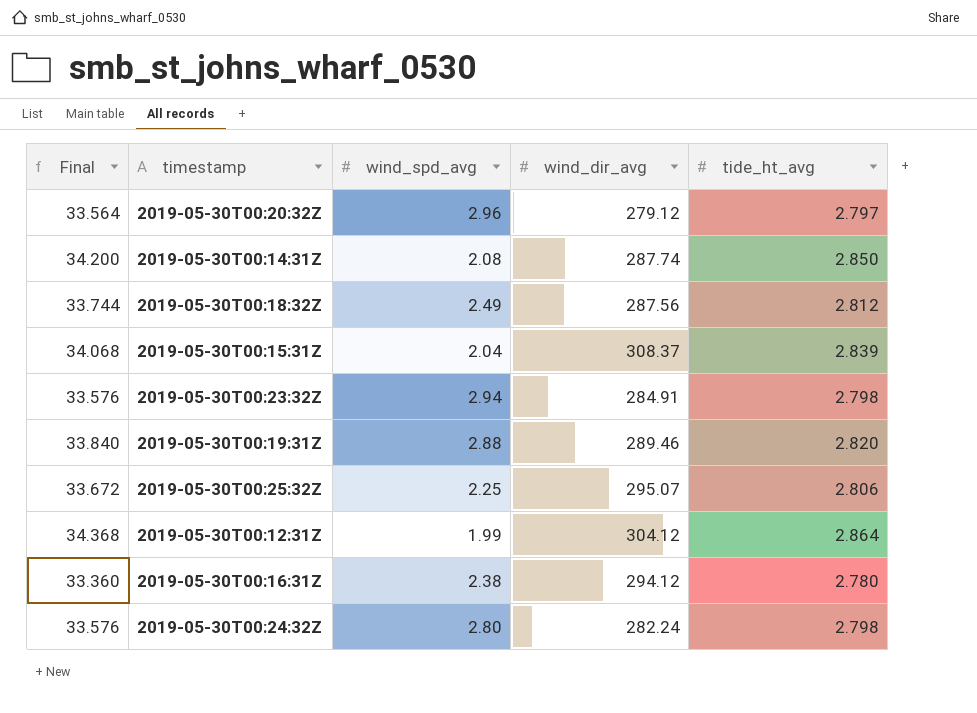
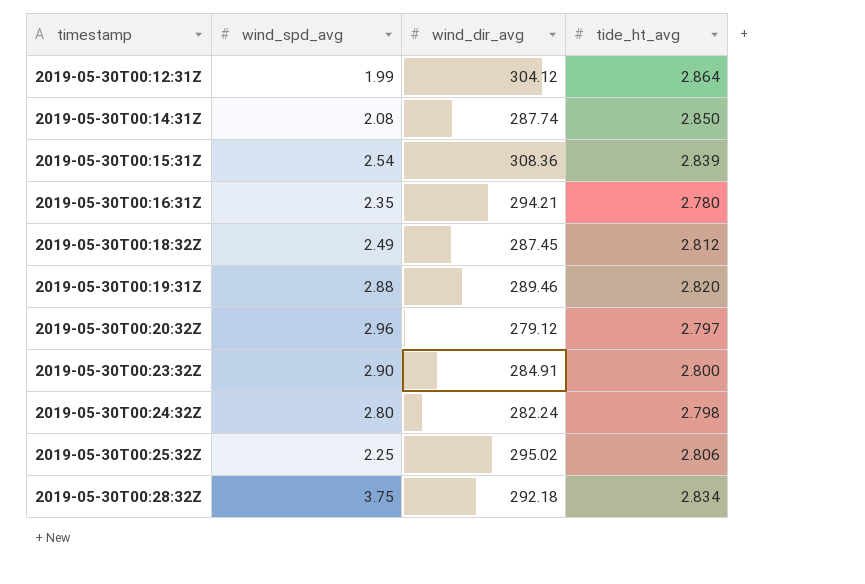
row order: none -> timestamp ascending
column Final | formula: [tide_ht_avg] * 12 -> none
2019-05-30T00:15:31Z | wind_spd_avg: 2.04 -> 2.54
2019-05-30T00:15:31Z | wind_dir_avg: 308.37 -> 308.36
2019-05-30T00:16:31Z | wind_spd_avg: 2.38 -> 2.35
2019-05-30T00:16:31Z | wind_dir_avg: 294.12 -> 294.21
2019-05-30T00:18:32Z | wind_dir_avg: 287.56 -> 287.45
2019-05-30T00:23:32Z | wind_spd_avg: 2.94 -> 2.90
2019-05-30T00:23:32Z | tide_ht_avg: 2.798 -> 2.800
2019-05-30T00:25:32Z | wind_dir_avg: 295.07 -> 295.02
row 2019-05-30T00:28:32Z: none -> 3.75 | 292.18 | 2.834

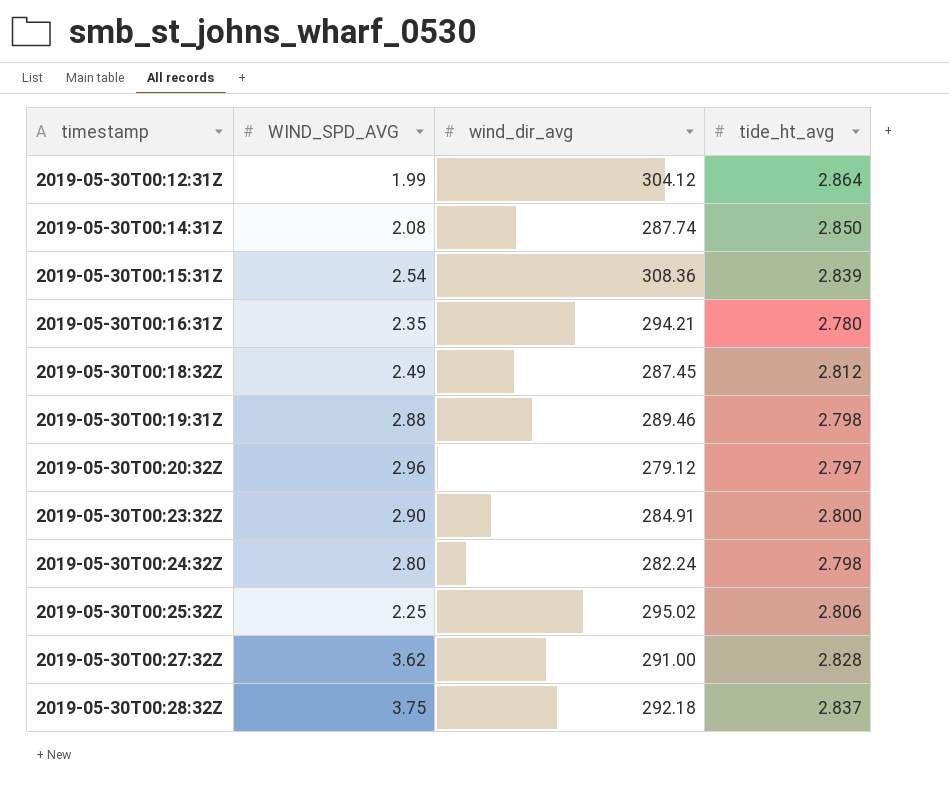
column name: wind_spd_avg -> WIND_SPD_AVG
2019-05-30T00:19:31Z | tide_ht_avg: 2.820 -> 2.798
row 2019-05-30T00:27:32Z: none -> 3.62 | 291.00 | 2.828
2019-05-30T00:28:32Z | tide_ht_avg: 2.834 -> 2.837

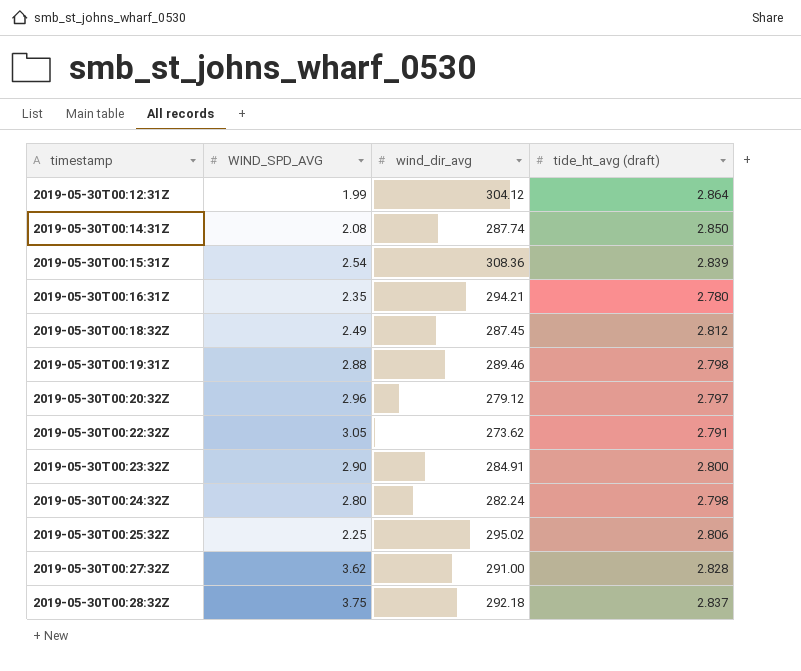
column name: tide_ht_avg -> tide_ht_avg (draft)
row 2019-05-30T00:22:32Z: none -> 3.05 | 273.62 | 2.791

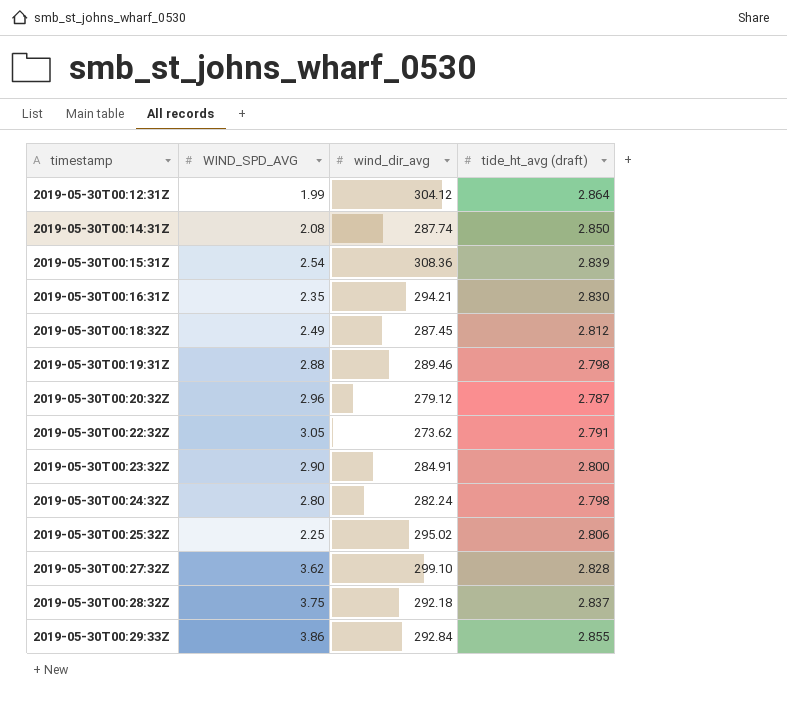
2019-05-30T00:16:31Z | tide_ht_avg (draft): 2.780 -> 2.830
2019-05-30T00:20:32Z | tide_ht_avg (draft): 2.797 -> 2.787
2019-05-30T00:27:32Z | wind_dir_avg: 291.00 -> 299.10
row 2019-05-30T00:29:33Z: none -> 3.86 | 292.84 | 2.855

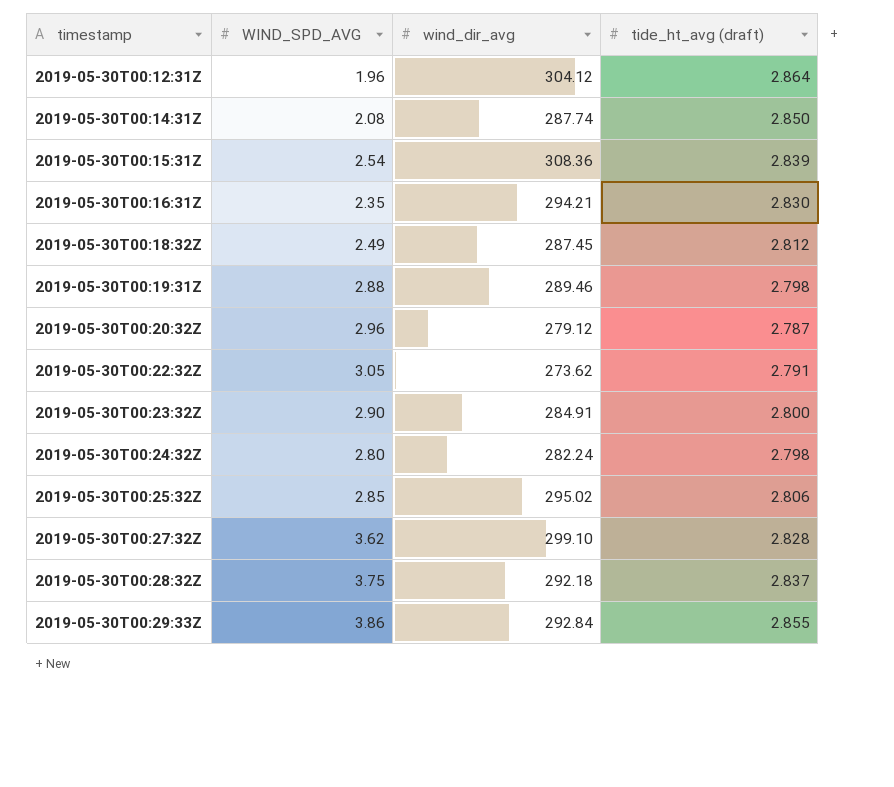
2019-05-30T00:12:31Z | WIND_SPD_AVG: 1.99 -> 1.96
2019-05-30T00:25:32Z | WIND_SPD_AVG: 2.25 -> 2.85

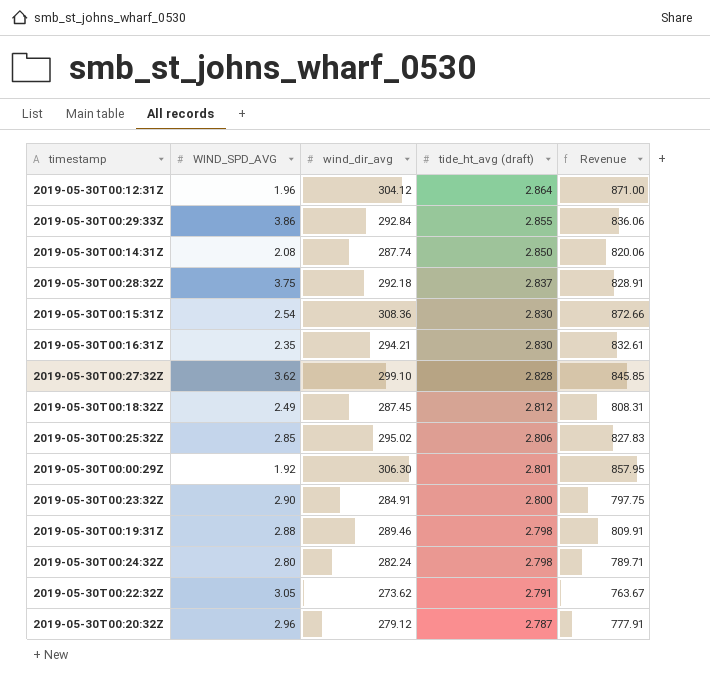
row order: timestamp ascending -> tide_ht_avg (draft) descending
column Revenue | formula: none -> [wind_dir_avg] * [tide_ht_avg (draft)]
2019-05-30T00:15:31Z | tide_ht_avg (draft): 2.839 -> 2.830
row 2019-05-30T00:00:29Z: none -> 1.92 | 306.30 | 2.801 | 857.95

